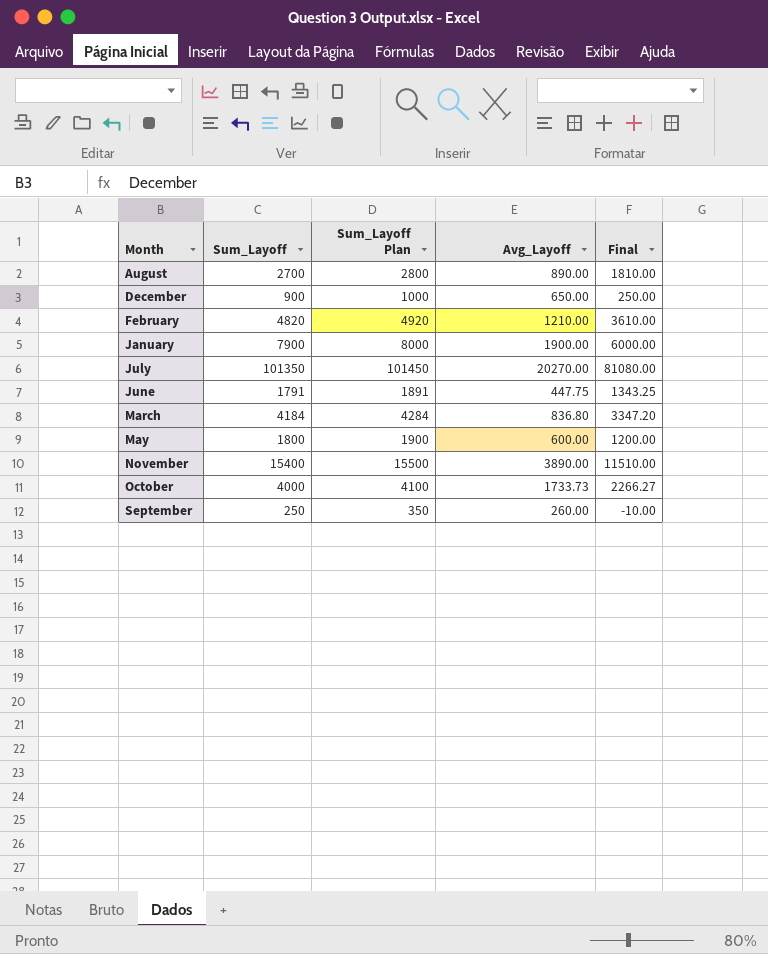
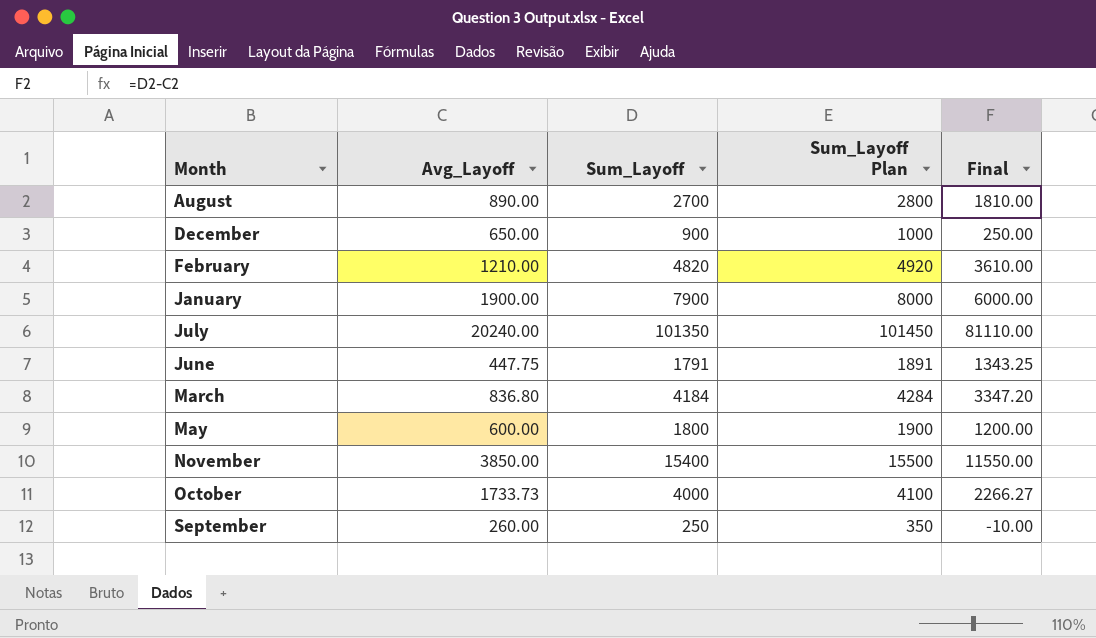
column Avg_Layoff | position: 4 -> 2
July | Avg_Layoff: 20270.00 -> 20240.00
July | Final: 81080.00 -> 81110.00
November | Avg_Layoff: 3890.00 -> 3850.00
November | Final: 11510.00 -> 11550.00

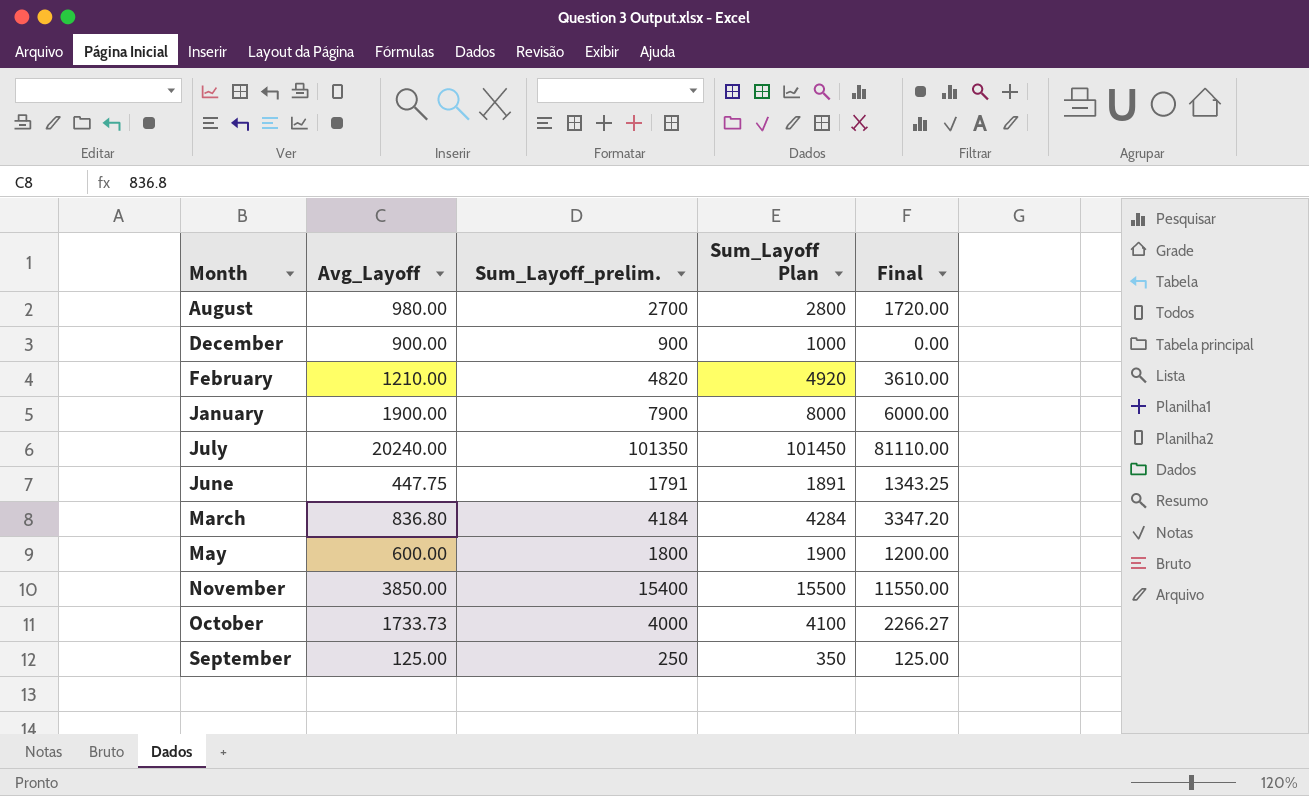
column name: Sum_Layoff -> Sum_Layoff_prelim.
August | Avg_Layoff: 890.00 -> 980.00
August | Final: 1810.00 -> 1720.00
December | Avg_Layoff: 650.00 -> 900.00
December | Final: 250.00 -> 0.00
September | Avg_Layoff: 260.00 -> 125.00
September | Final: -10.00 -> 125.00

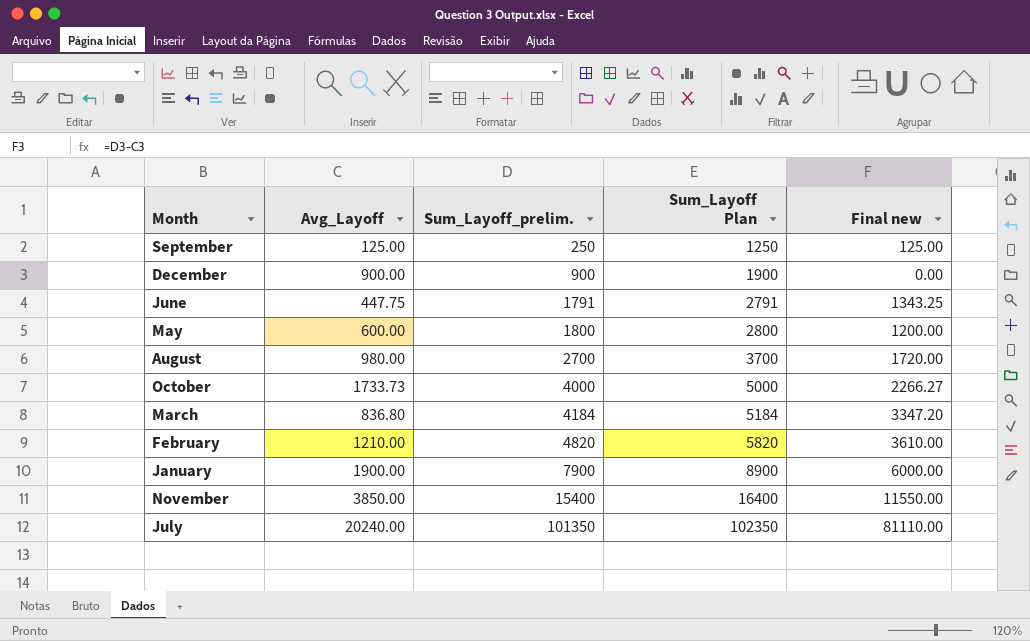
row order: none -> Sum_Layoff_prelim. ascending
column Sum_Layoff Plan | formula: [Sum_Layoff_prelim.] + 100 -> [Sum_Layoff_prelim.] + 1000
column name: Final -> Final new

